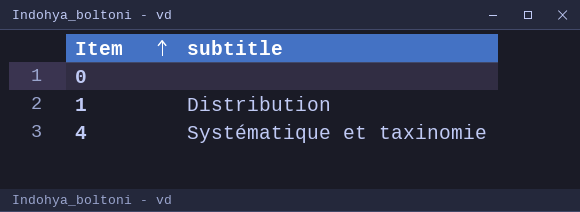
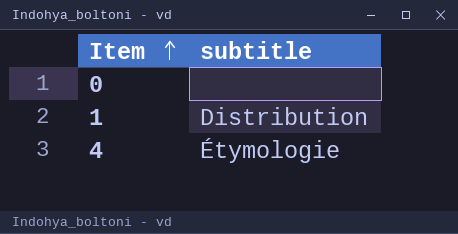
4 | subtitle: Systématique et taxinomie -> Étymologie

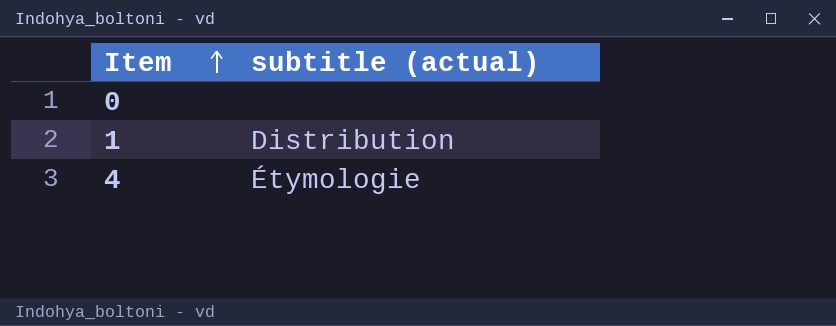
column name: subtitle -> subtitle (actual)

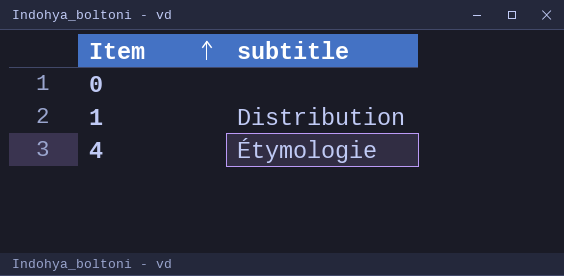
column name: subtitle (actual) -> subtitle

